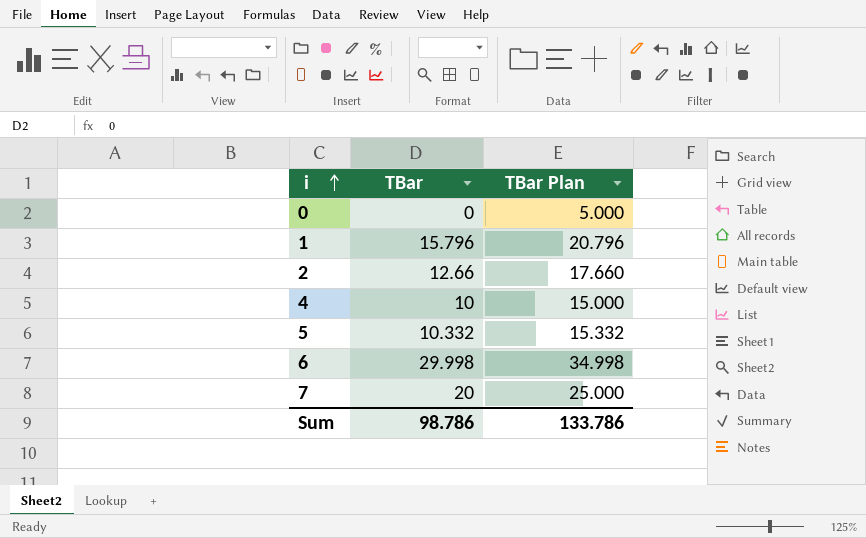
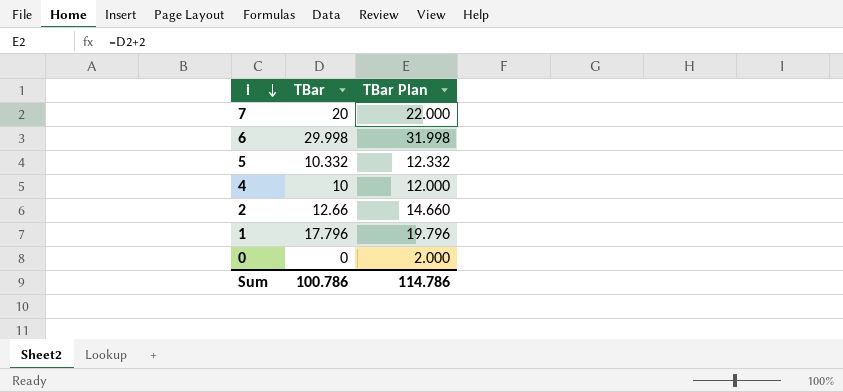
row order: i ascending -> i descending
column TBar Plan | formula: [TBar] + 5 -> [TBar] + 2
1 | TBar: 15.796 -> 17.796
Sum | TBar: 98.786 -> 100.786
Sum | TBar Plan: 133.786 -> 114.786

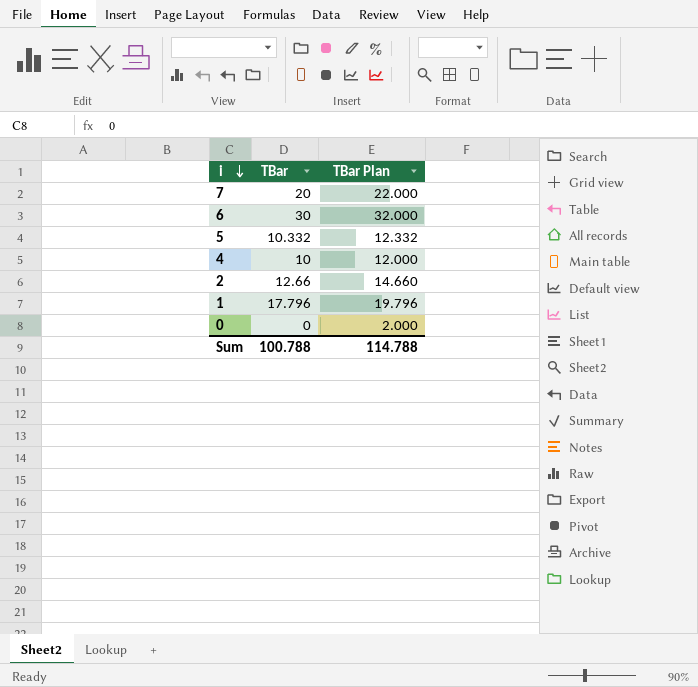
6 | TBar: 29.998 -> 30
6 | TBar Plan: 31.998 -> 32.000
Sum | TBar: 100.786 -> 100.788
Sum | TBar Plan: 114.786 -> 114.788

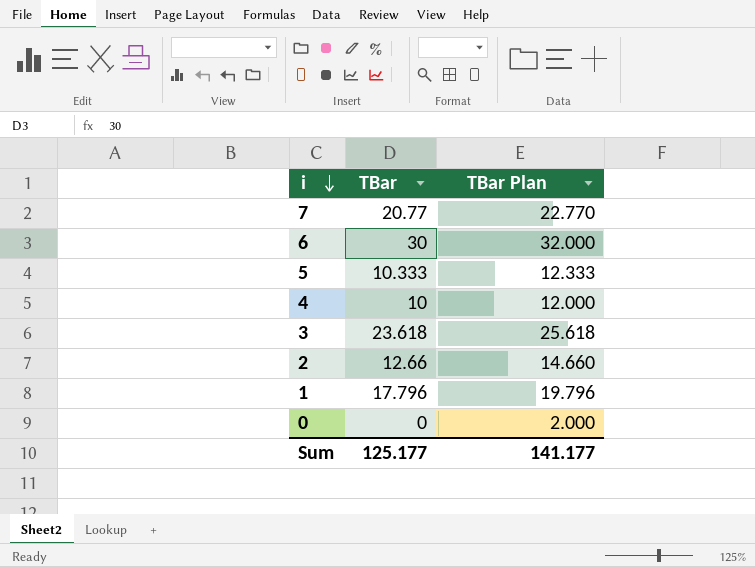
7 | TBar: 20 -> 20.77
7 | TBar Plan: 22.000 -> 22.770
5 | TBar: 10.332 -> 10.333
5 | TBar Plan: 12.332 -> 12.333
row 3: none -> 23.618 | 25.618
Sum | TBar: 100.788 -> 125.177
Sum | TBar Plan: 114.788 -> 141.177

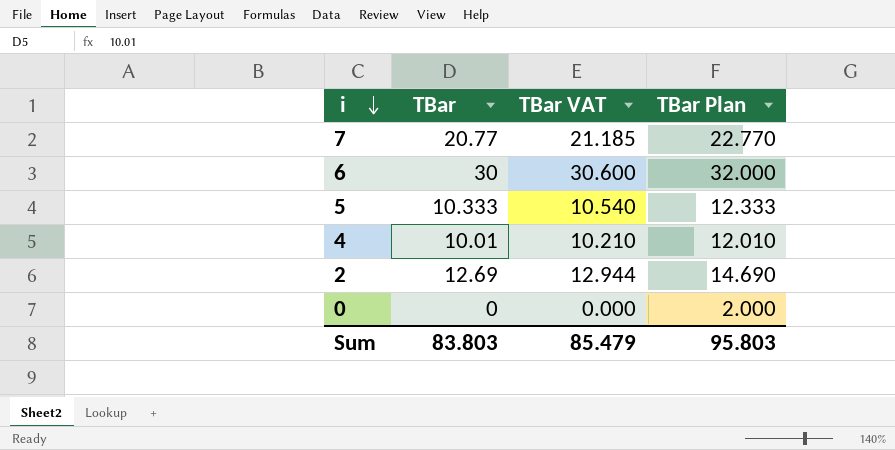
column TBar VAT | formula: none -> [TBar] * 1.02
row 3: 23.618 | 25.618 -> none
row 1: 17.796 | 19.796 -> none
4 | TBar: 10 -> 10.01
4 | TBar Plan: 12.000 -> 12.010
2 | TBar: 12.66 -> 12.69
2 | TBar Plan: 14.660 -> 14.690
Sum | TBar: 125.177 -> 83.803
Sum | TBar Plan: 141.177 -> 95.803

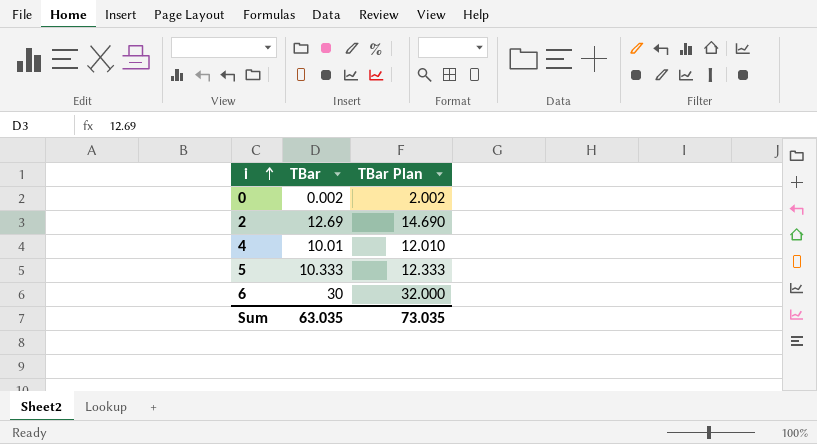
row order: i descending -> i ascending
column TBar VAT | formula: [TBar] * 1.02 -> none
row 7: 20.77 | 21.185 | 22.770 -> none
0 | TBar: 0 -> 0.002
0 | TBar Plan: 2.000 -> 2.002
Sum | TBar: 83.803 -> 63.035
Sum | TBar Plan: 95.803 -> 73.035

